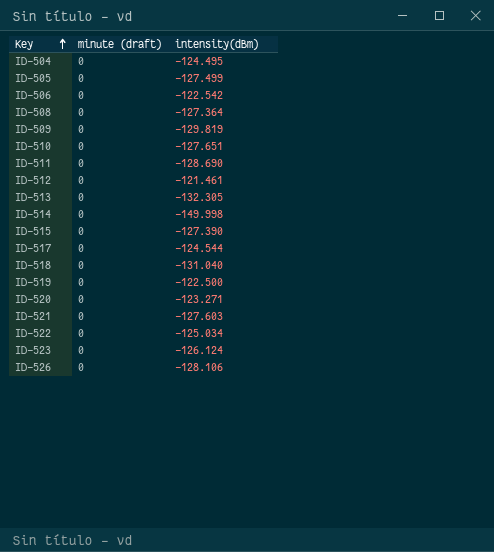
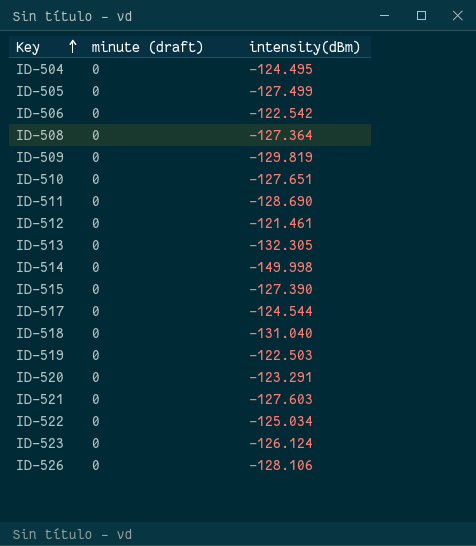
ID-519 | intensity(dBm): -122.500 -> -122.503
ID-520 | intensity(dBm): -123.271 -> -123.291

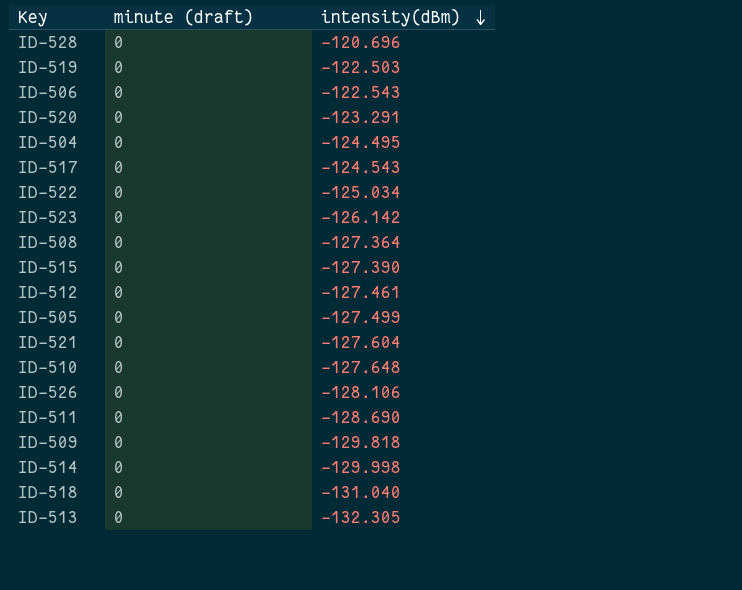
row order: Key ascending -> intensity(dBm) descending
row ID-528: none -> 0 | -120.696
ID-506 | intensity(dBm): -122.542 -> -122.543
ID-517 | intensity(dBm): -124.544 -> -124.543
ID-523 | intensity(dBm): -126.124 -> -126.142
ID-512 | intensity(dBm): -121.461 -> -127.461
ID-521 | intensity(dBm): -127.603 -> -127.604
ID-510 | intensity(dBm): -127.651 -> -127.648
ID-509 | intensity(dBm): -129.819 -> -129.818
ID-514 | intensity(dBm): -149.998 -> -129.998

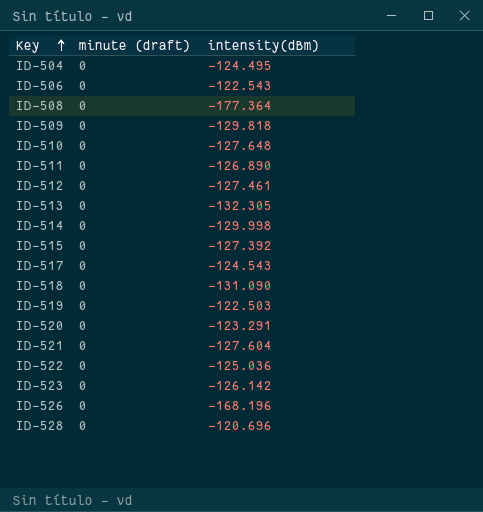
row order: intensity(dBm) descending -> Key ascending
row ID-505: 0 | -127.499 -> none
ID-508 | intensity(dBm): -127.364 -> -177.364
ID-511 | intensity(dBm): -128.690 -> -126.890
ID-515 | intensity(dBm): -127.390 -> -127.392
ID-518 | intensity(dBm): -131.040 -> -131.090
ID-522 | intensity(dBm): -125.034 -> -125.036
ID-526 | intensity(dBm): -128.106 -> -168.196

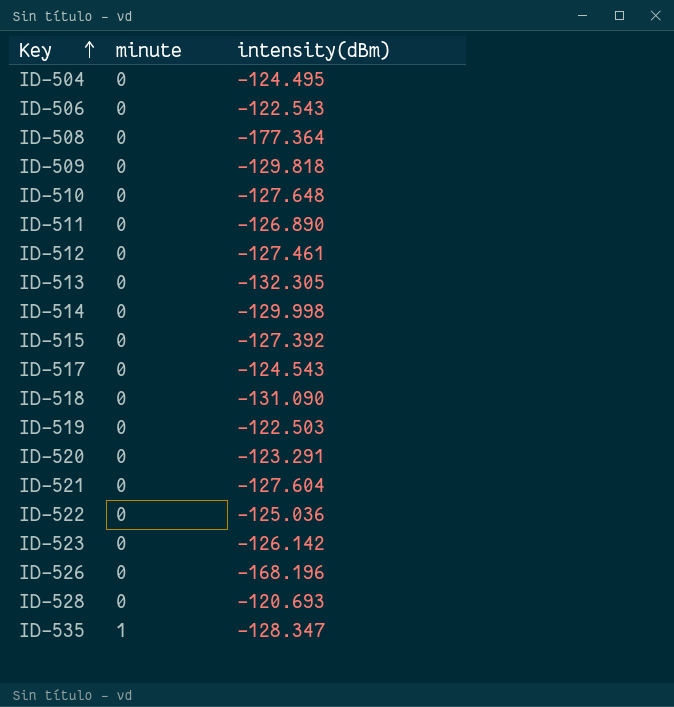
column name: minute (draft) -> minute
ID-528 | intensity(dBm): -120.696 -> -120.693
row ID-535: none -> 1 | -128.347

